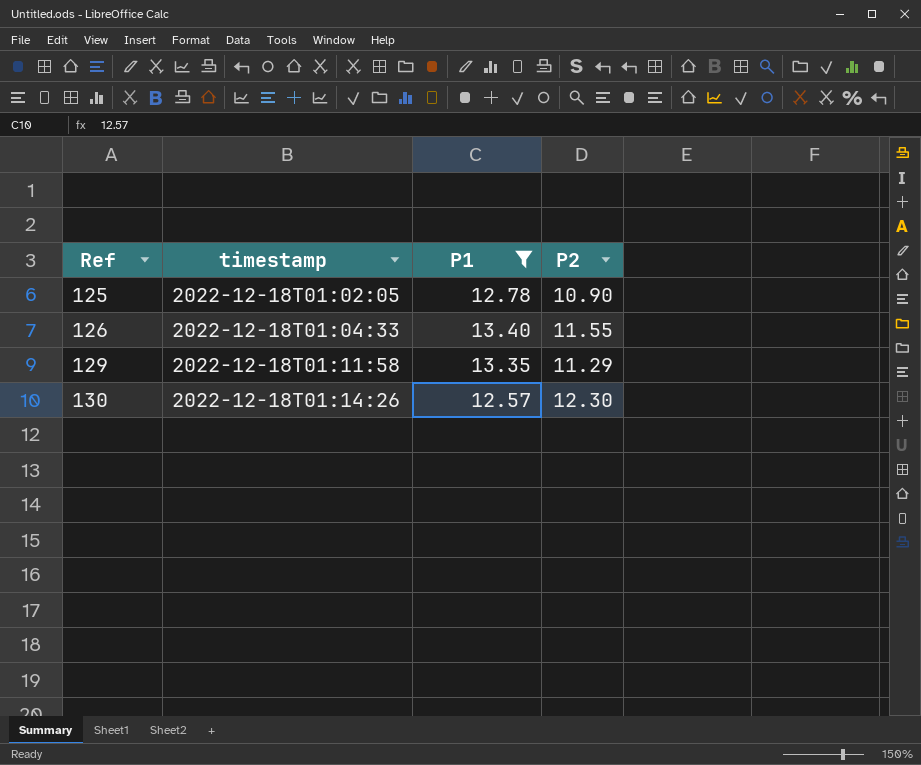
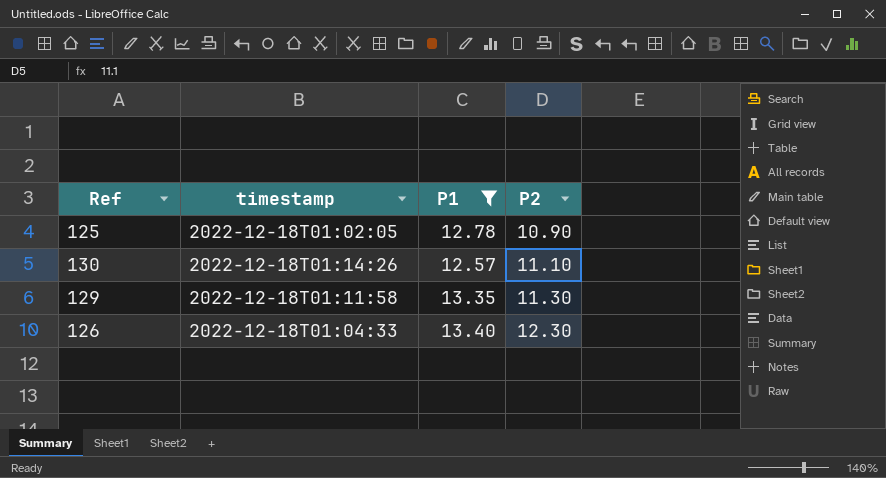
row order: Ref ascending -> P2 ascending
130 | P2: 12.30 -> 11.10
129 | P2: 11.29 -> 11.30
126 | P2: 11.55 -> 12.30

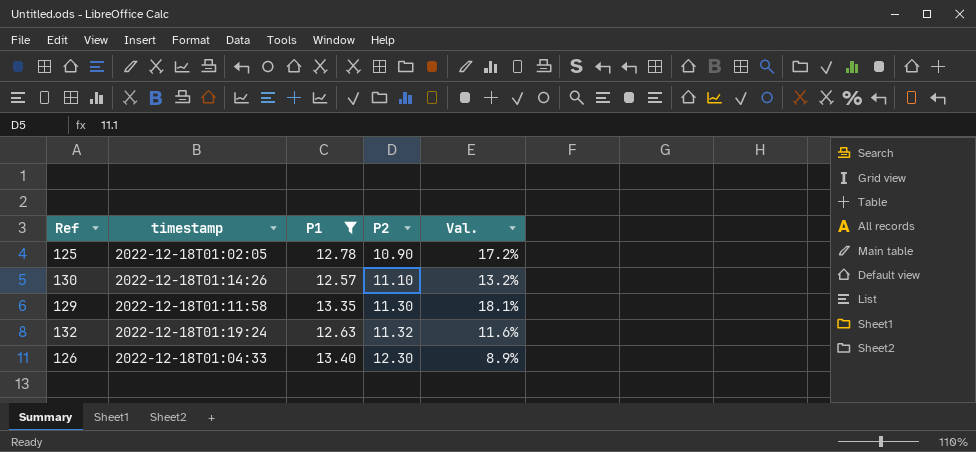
column Val. | formula: none -> ([P1] - [P2]) / [P2]
row 132: none -> 2022-12-18T01:19:24 | 12.63 | 11.32 | 11.6%

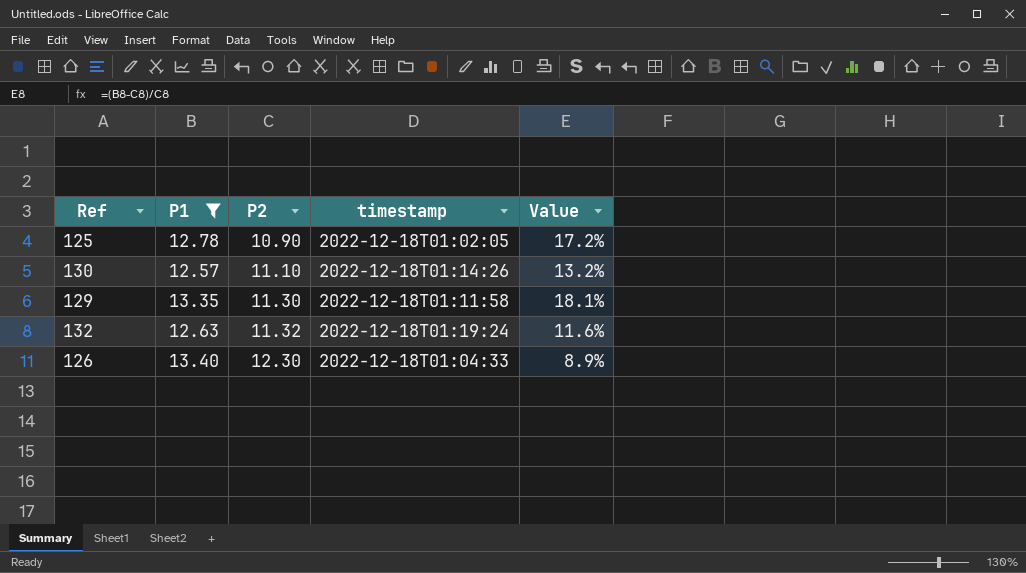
column timestamp | position: 2 -> 4
column name: Val. -> Value

